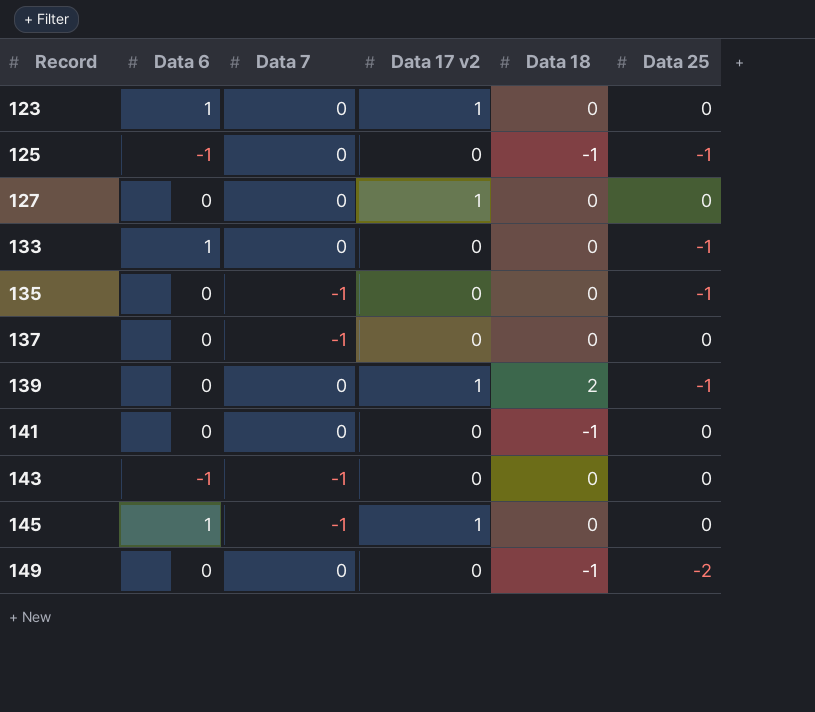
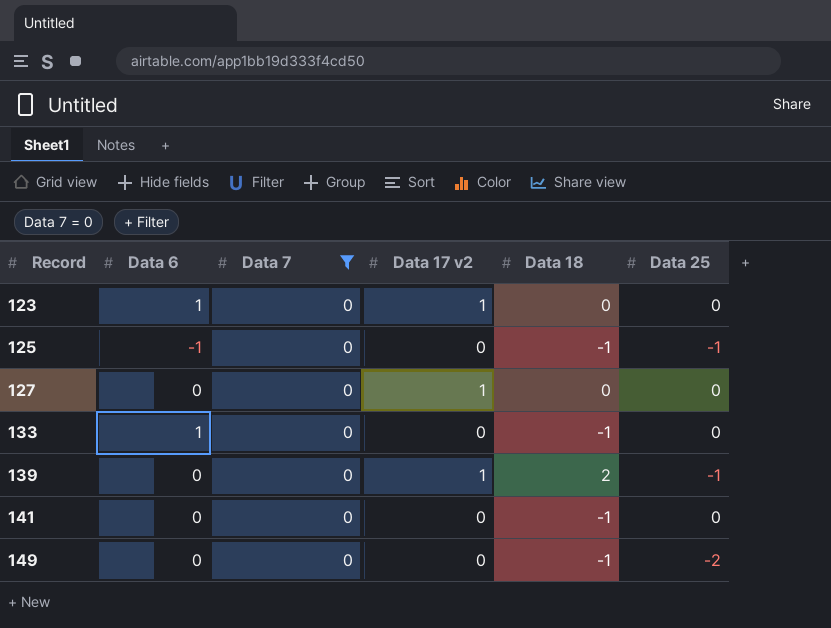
filter: none -> Data 7 = 0
133 | Data 18: 0 -> -1
133 | Data 25: -1 -> 0

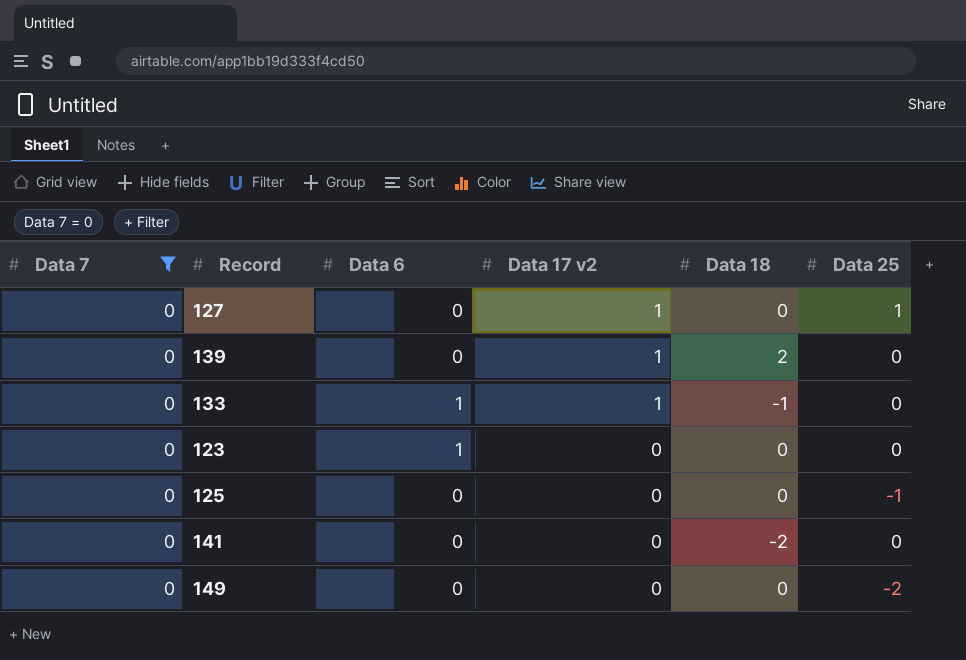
row order: Record ascending -> Data 17 v2 descending
column Data 7 | position: 3 -> 1
127 | Data 25: 0 -> 1
139 | Data 25: -1 -> 0
133 | Data 17 v2: 0 -> 1
123 | Data 17 v2: 1 -> 0
125 | Data 6: -1 -> 0
125 | Data 18: -1 -> 0
141 | Data 18: -1 -> -2
149 | Data 18: -1 -> 0

